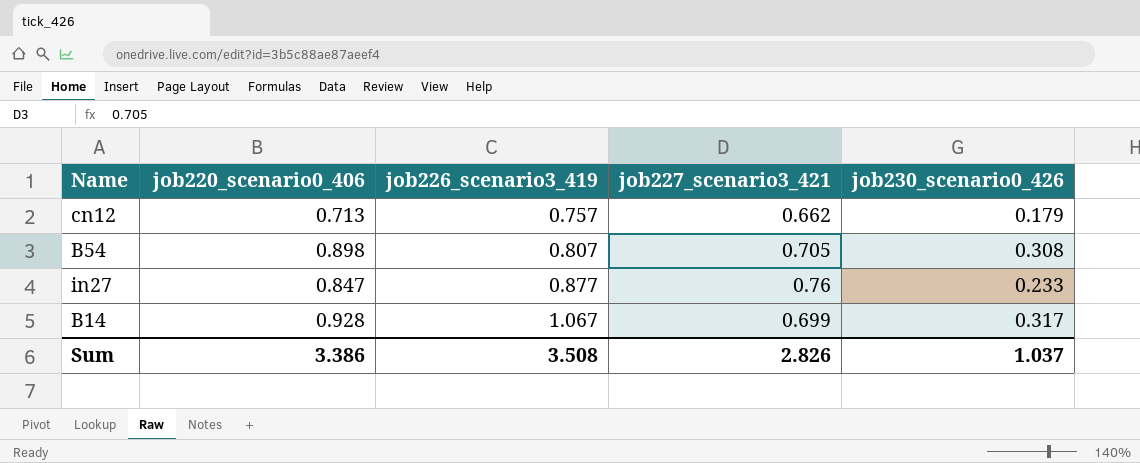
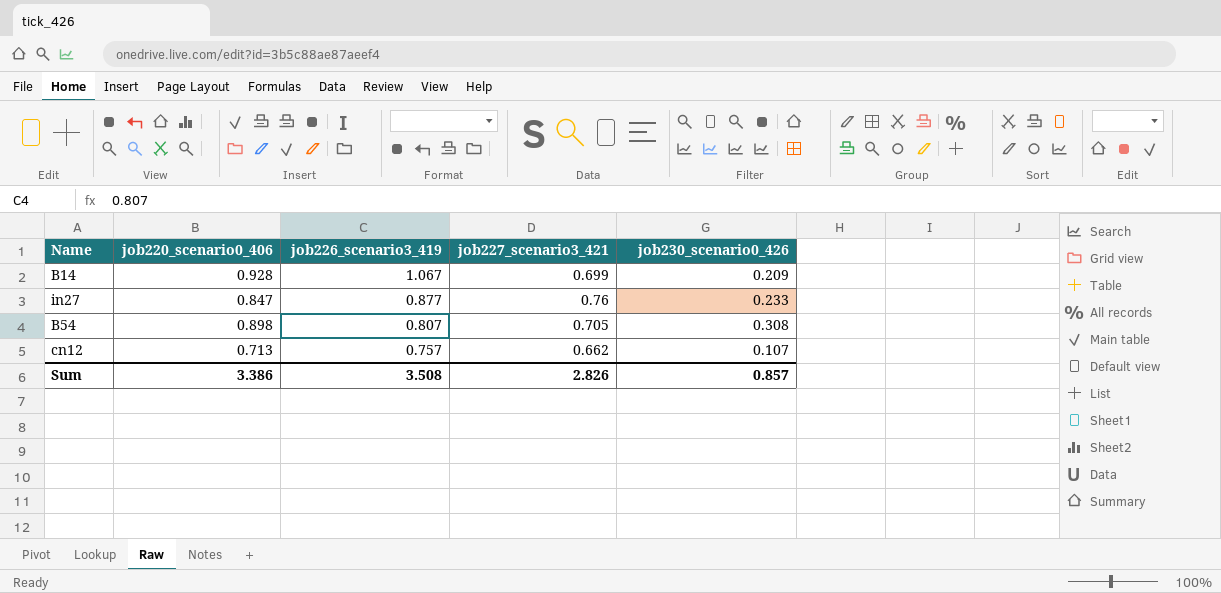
row order: job226_scenario3_419 ascending -> job226_scenario3_419 descending
B14 | job230_scenario0_426: 0.317 -> 0.209
cn12 | job230_scenario0_426: 0.179 -> 0.107
Sum | job230_scenario0_426: 1.037 -> 0.857

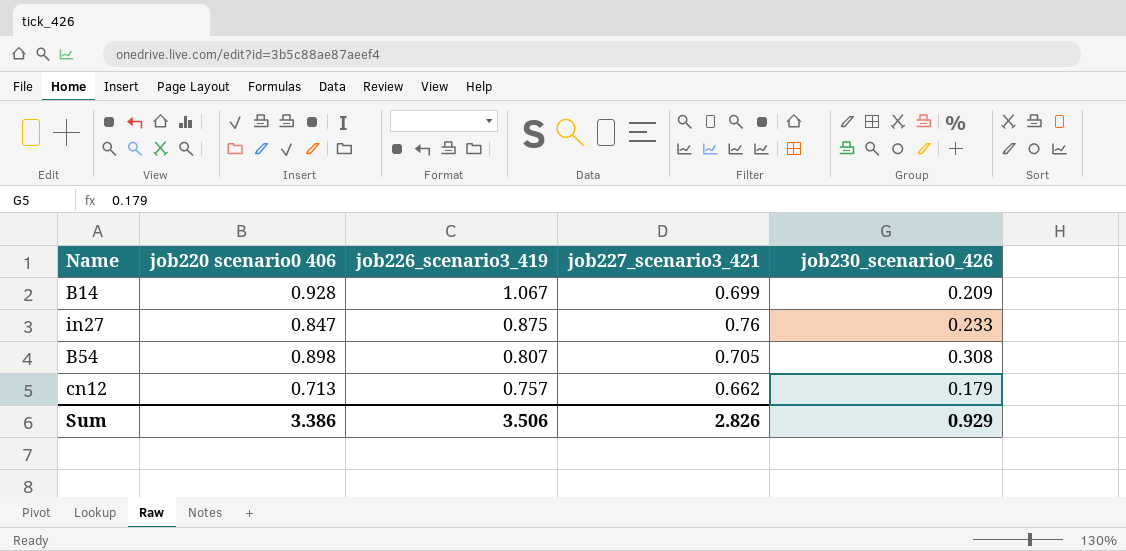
column name: job220_scenario0_406 -> job220 scenario0 406
in27 | job226_scenario3_419: 0.877 -> 0.875
cn12 | job230_scenario0_426: 0.107 -> 0.179
Sum | job226_scenario3_419: 3.508 -> 3.506
Sum | job230_scenario0_426: 0.857 -> 0.929

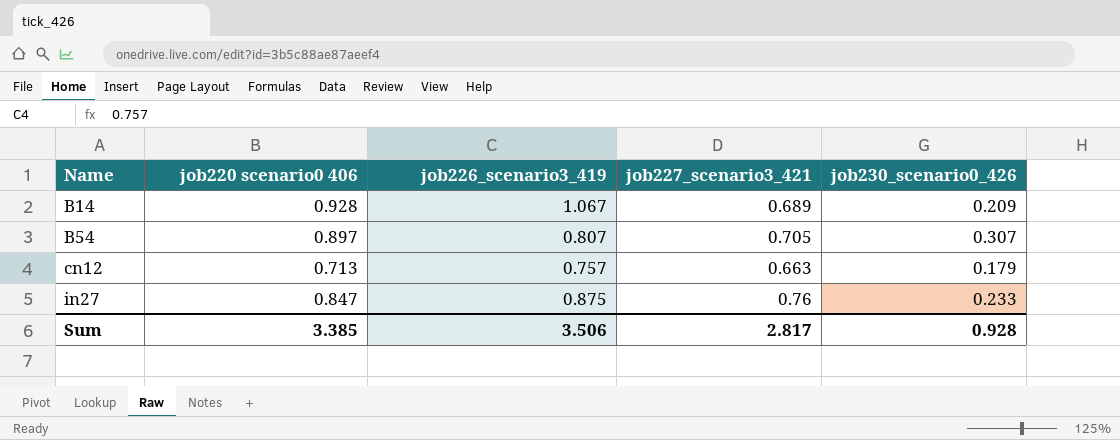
row order: job226_scenario3_419 descending -> Name ascending
B14 | job227_scenario3_421: 0.699 -> 0.689
B54 | job220 scenario0 406: 0.898 -> 0.897
B54 | job230_scenario0_426: 0.308 -> 0.307
cn12 | job227_scenario3_421: 0.662 -> 0.663
Sum | job220 scenario0 406: 3.386 -> 3.385
Sum | job227_scenario3_421: 2.826 -> 2.817
Sum | job230_scenario0_426: 0.929 -> 0.928

